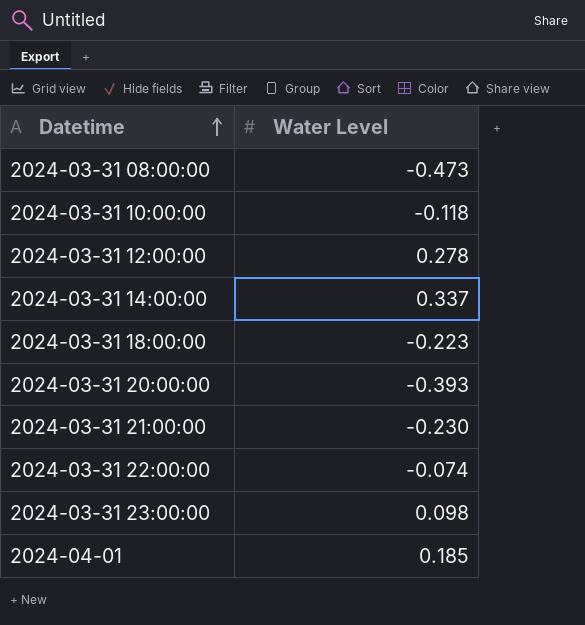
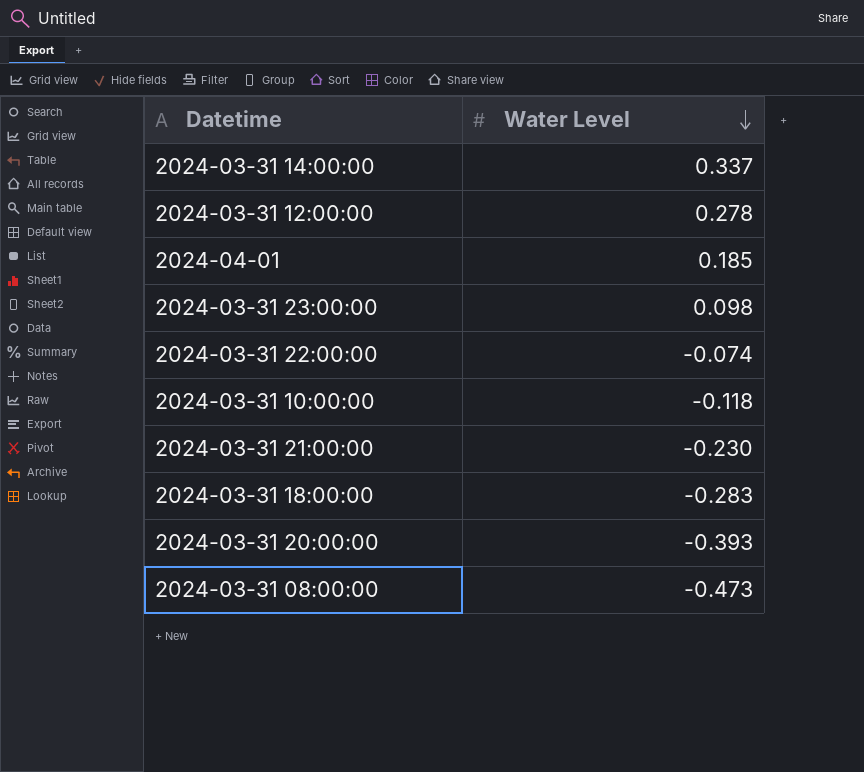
row order: Datetime ascending -> Water Level descending
2024-03-31 18:00:00 | Water Level: -0.223 -> -0.283

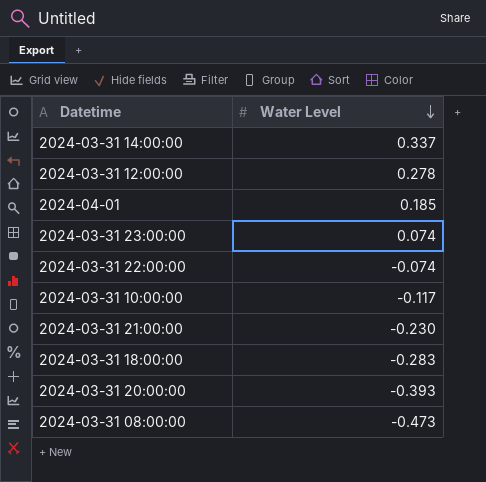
2024-03-31 23:00:00 | Water Level: 0.098 -> 0.074
2024-03-31 10:00:00 | Water Level: -0.118 -> -0.117

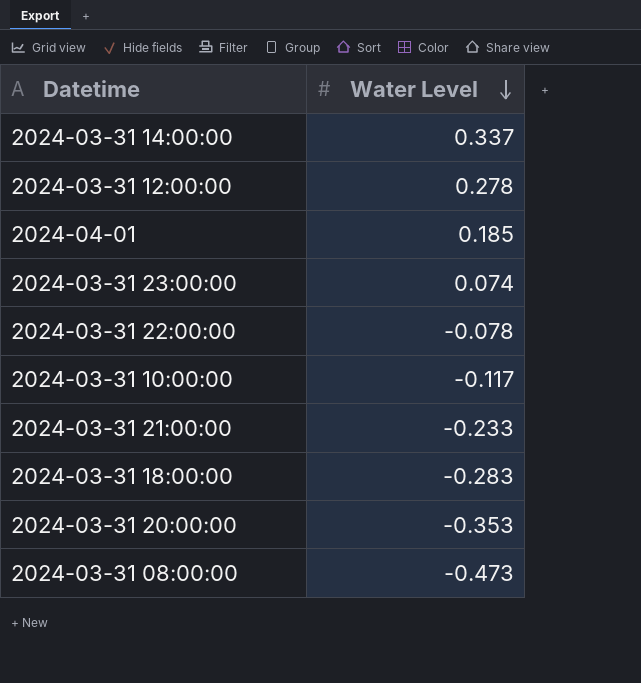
2024-03-31 22:00:00 | Water Level: -0.074 -> -0.078
2024-03-31 21:00:00 | Water Level: -0.230 -> -0.233
2024-03-31 20:00:00 | Water Level: -0.393 -> -0.353

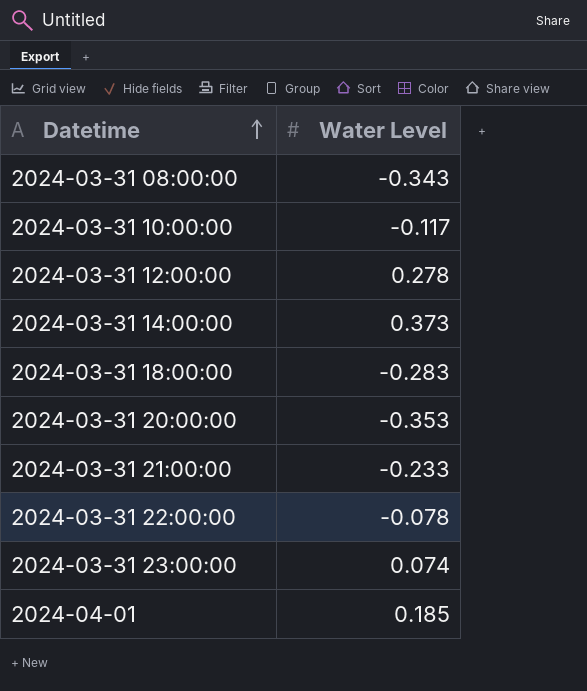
row order: Water Level descending -> Datetime ascending
2024-03-31 08:00:00 | Water Level: -0.473 -> -0.343
2024-03-31 14:00:00 | Water Level: 0.337 -> 0.373

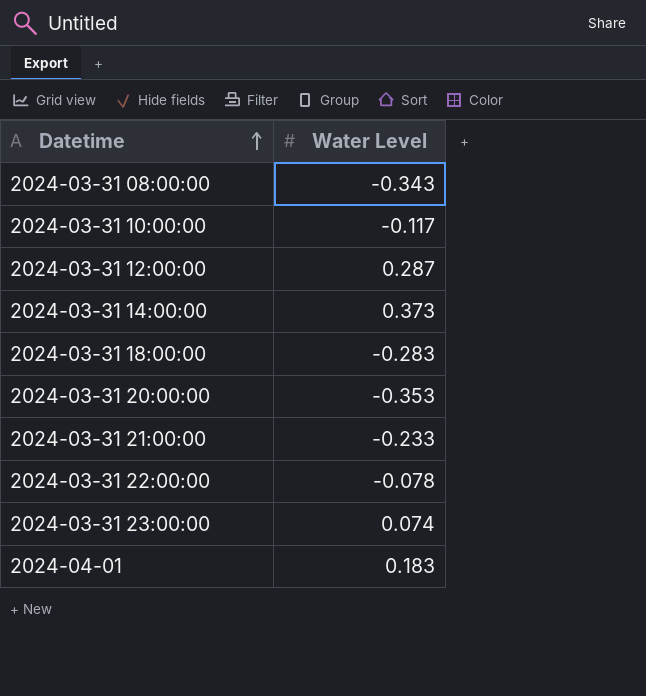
2024-03-31 12:00:00 | Water Level: 0.278 -> 0.287
2024-04-01 | Water Level: 0.185 -> 0.183

